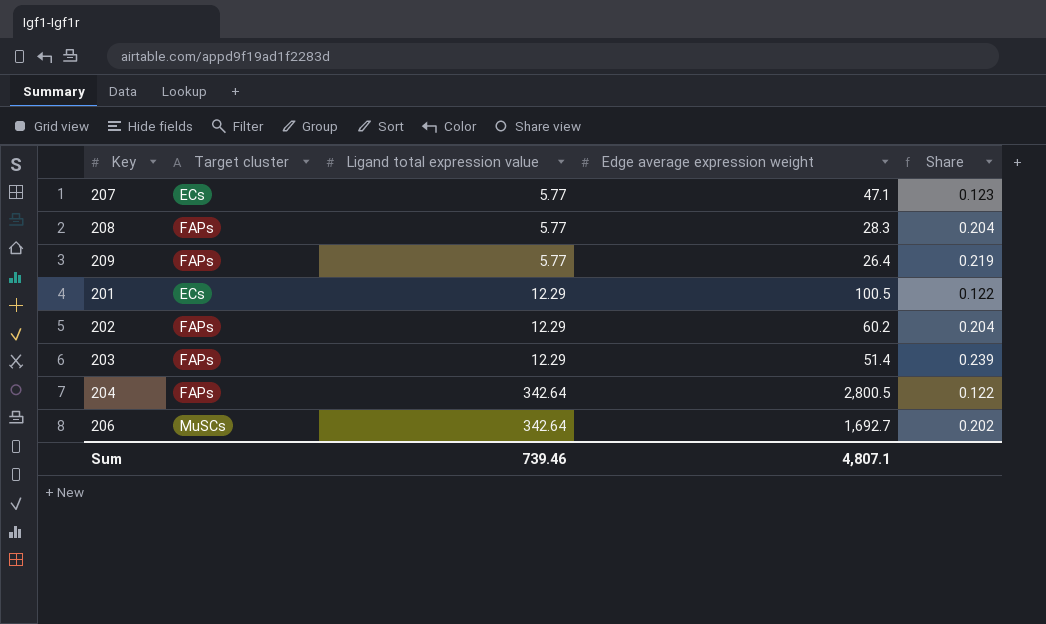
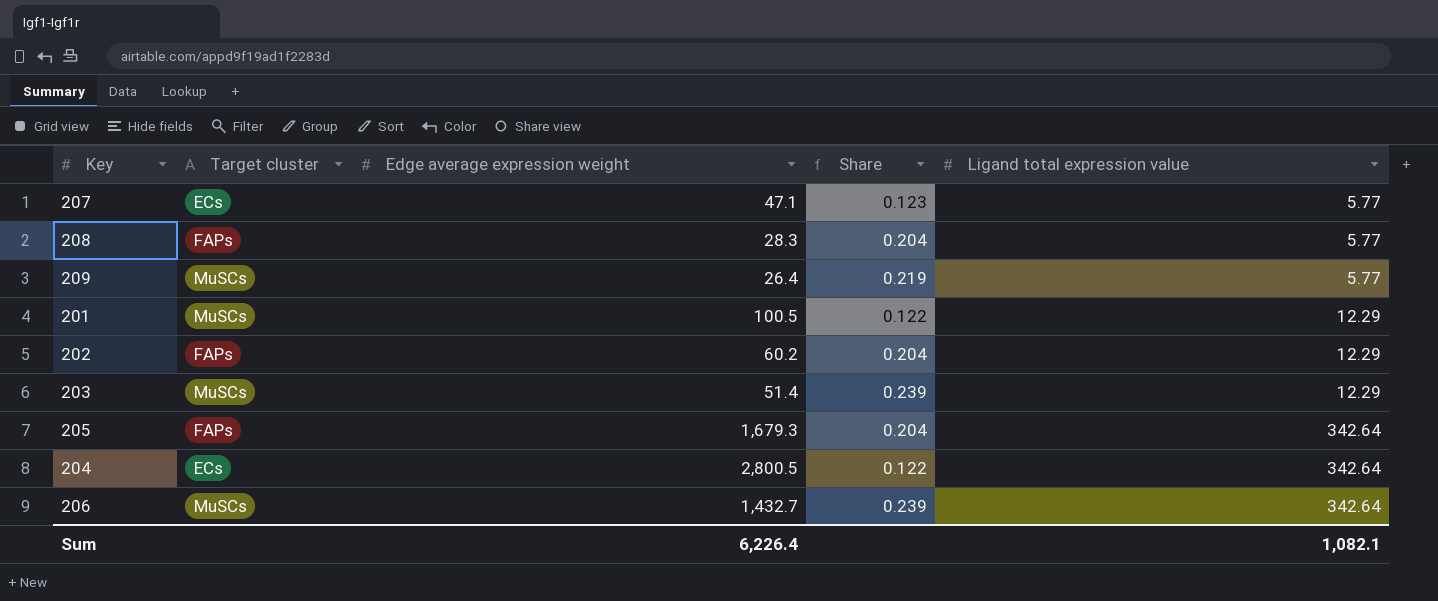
column Ligand total expression value | position: 3 -> 5
209 | Target cluster: FAPs -> MuSCs
201 | Target cluster: ECs -> MuSCs
203 | Target cluster: FAPs -> MuSCs
row 205: none -> FAPs | 1,679.3 | 0.204 | 342.64
204 | Target cluster: FAPs -> ECs
206 | Edge average expression weight: 1,692.7 -> 1,432.7
206 | Share: 0.202 -> 0.239
Sum | Edge average expression weight: 4,807.1 -> 6,226.4
Sum | Ligand total expression value: 739.46 -> 1,082.1

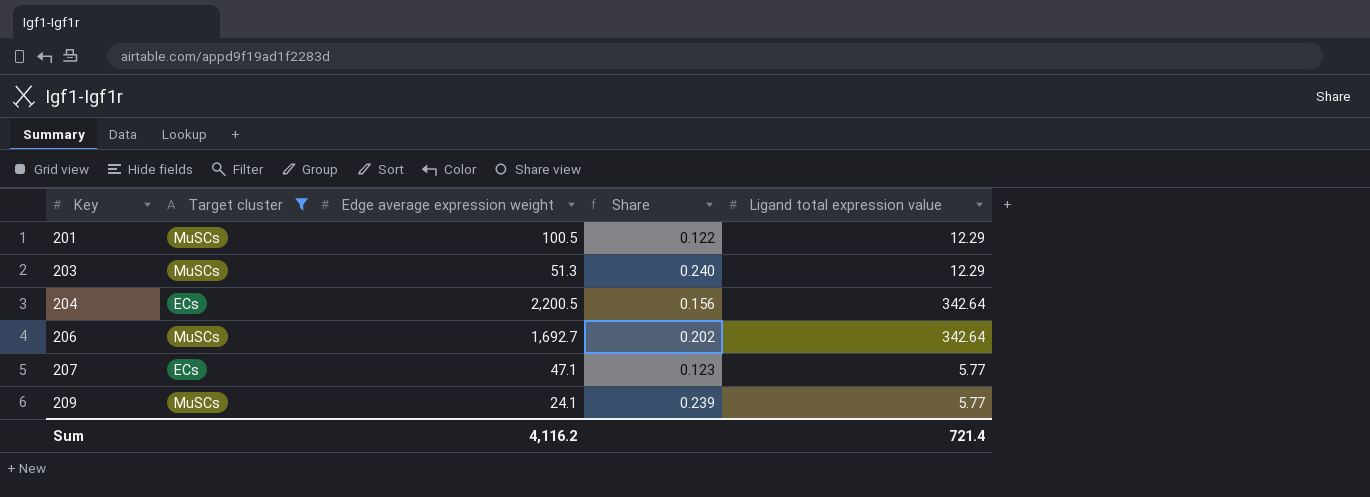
filter: none -> Target cluster != FAPs
row order: Ligand total expression value ascending -> Key ascending
203 | Edge average expression weight: 51.4 -> 51.3
203 | Share: 0.239 -> 0.240
204 | Edge average expression weight: 2,800.5 -> 2,200.5
204 | Share: 0.122 -> 0.156
206 | Edge average expression weight: 1,432.7 -> 1,692.7
206 | Share: 0.239 -> 0.202
209 | Edge average expression weight: 26.4 -> 24.1
209 | Share: 0.219 -> 0.239
Sum | Edge average expression weight: 6,226.4 -> 4,116.2
Sum | Ligand total expression value: 1,082.1 -> 721.4

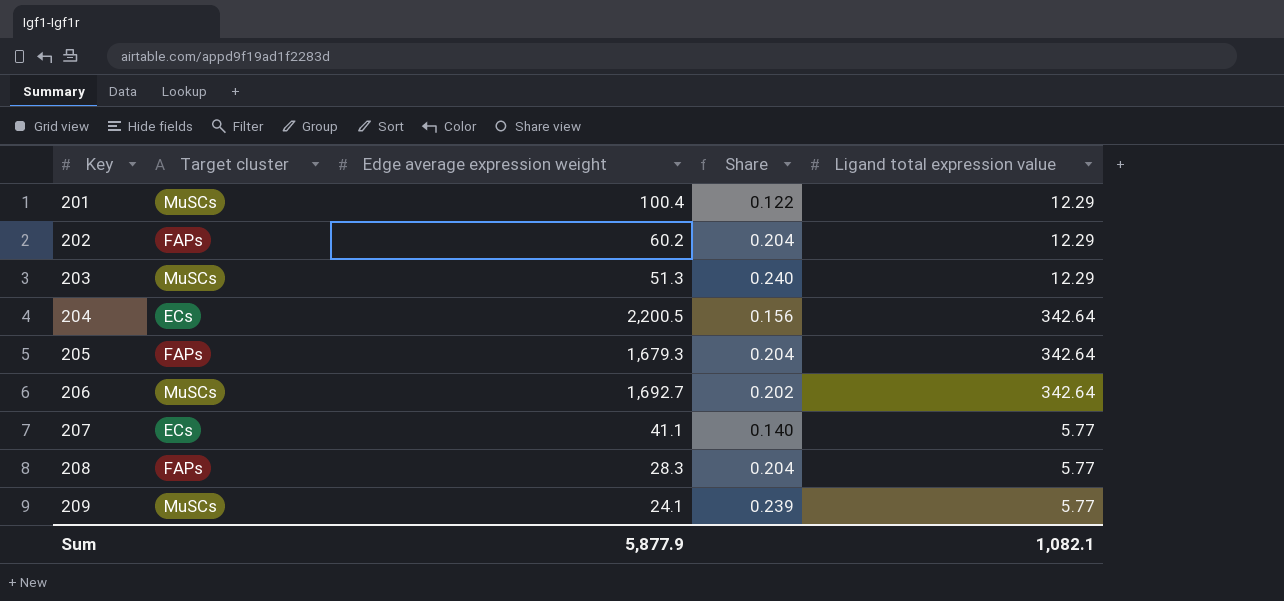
filter: Target cluster != FAPs -> none
201 | Edge average expression weight: 100.5 -> 100.4
207 | Edge average expression weight: 47.1 -> 41.1
207 | Share: 0.123 -> 0.140
Sum | Edge average expression weight: 4,116.2 -> 5,877.9
Sum | Ligand total expression value: 721.4 -> 1,082.1

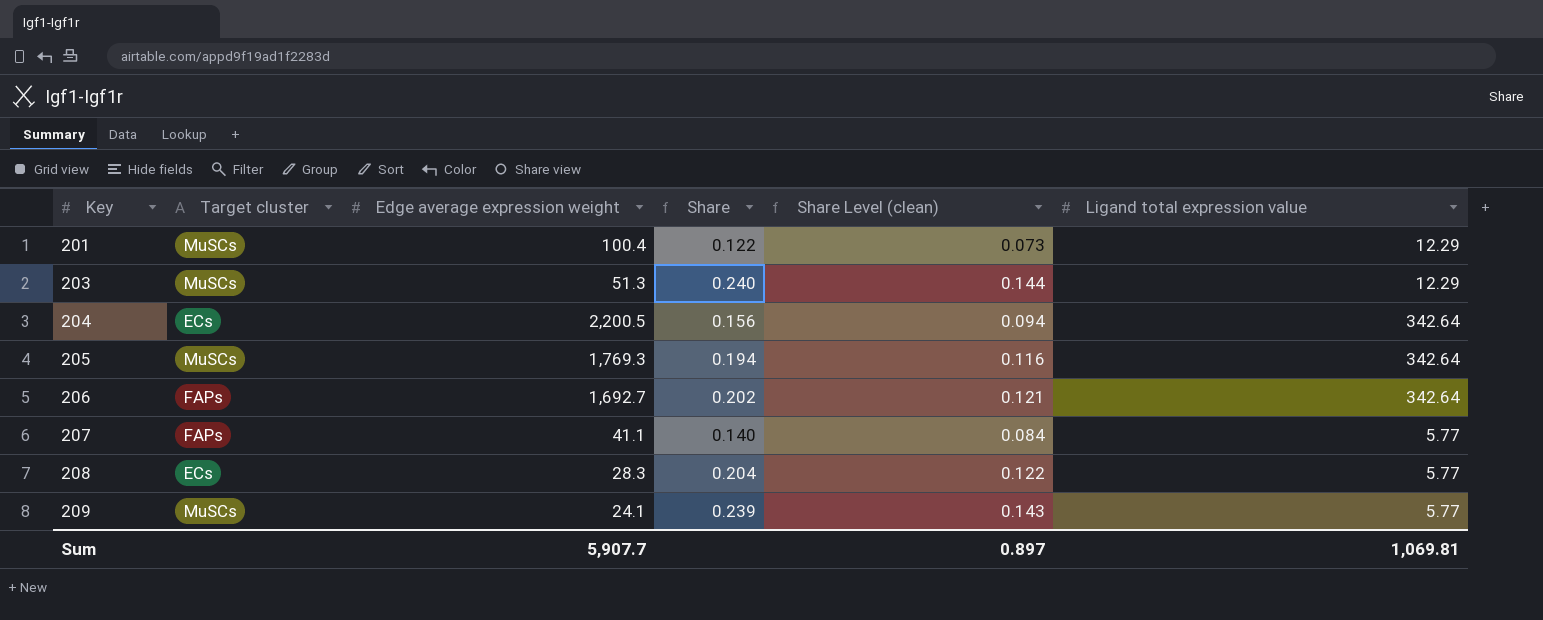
column Share Level (clean) | formula: none -> [Share] * 0.6
row 202: FAPs | 60.2 | 0.204 | 12.29 -> none
205 | Target cluster: FAPs -> MuSCs
205 | Edge average expression weight: 1,679.3 -> 1,769.3
205 | Share: 0.204 -> 0.194
206 | Target cluster: MuSCs -> FAPs
207 | Target cluster: ECs -> FAPs
208 | Target cluster: FAPs -> ECs
Sum | Edge average expression weight: 5,877.9 -> 5,907.7
Sum | Ligand total expression value: 1,082.1 -> 1,069.81

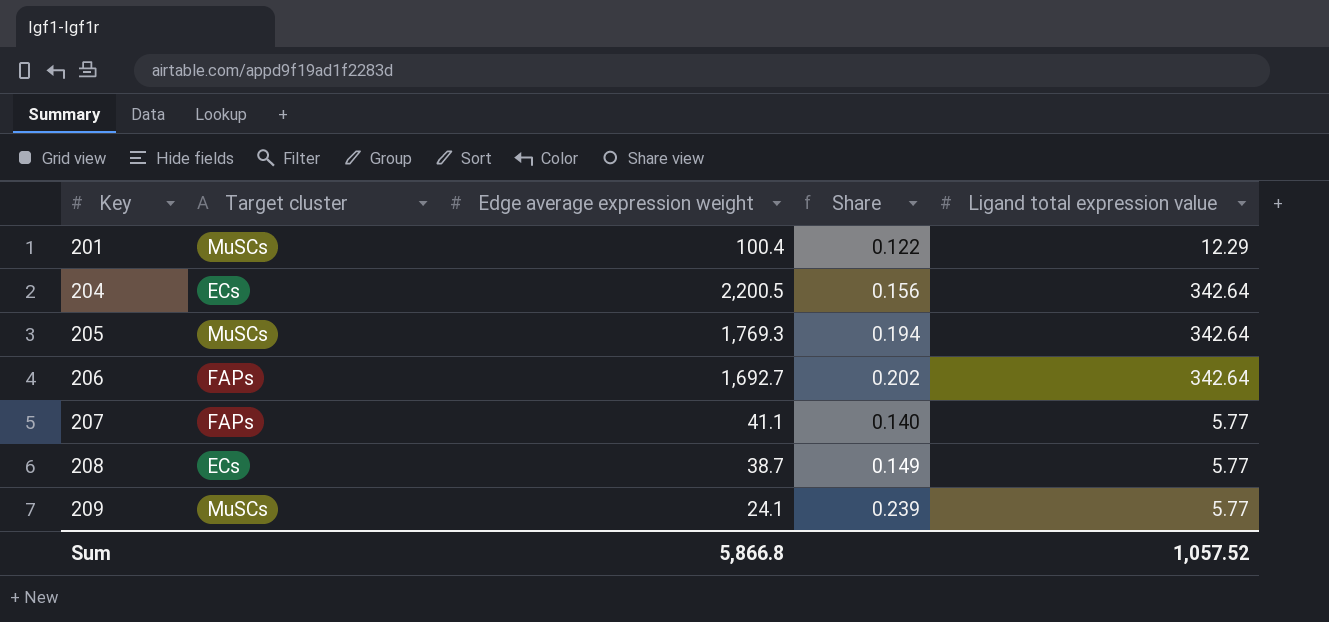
column Share Level (clean) | formula: [Share] * 0.6 -> none
row 203: MuSCs | 51.3 | 0.240 | 0.144 | 12.29 -> none
208 | Edge average expression weight: 28.3 -> 38.7
208 | Share: 0.204 -> 0.149
Sum | Edge average expression weight: 5,907.7 -> 5,866.8
Sum | Ligand total expression value: 1,069.81 -> 1,057.52

